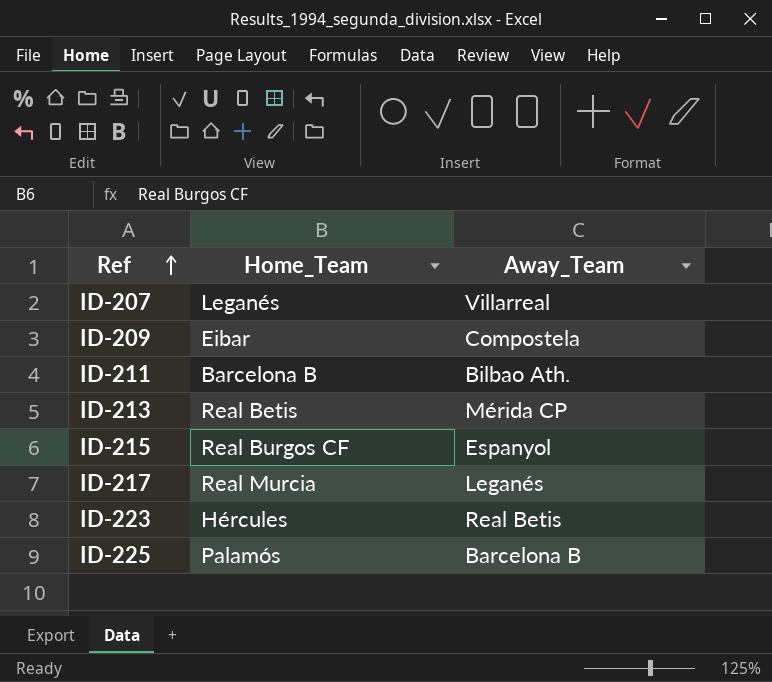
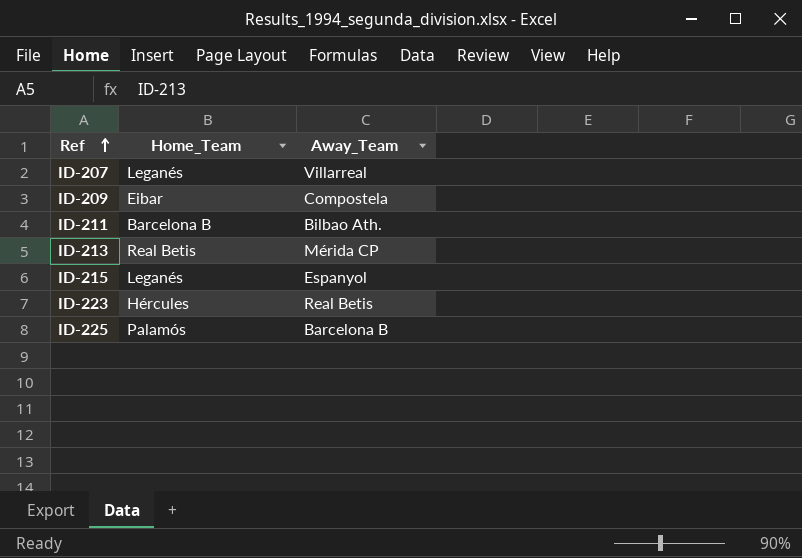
row ID-217: Real Murcia | Leganés -> none
ID-215 | Home_Team: Real Burgos CF -> Leganés

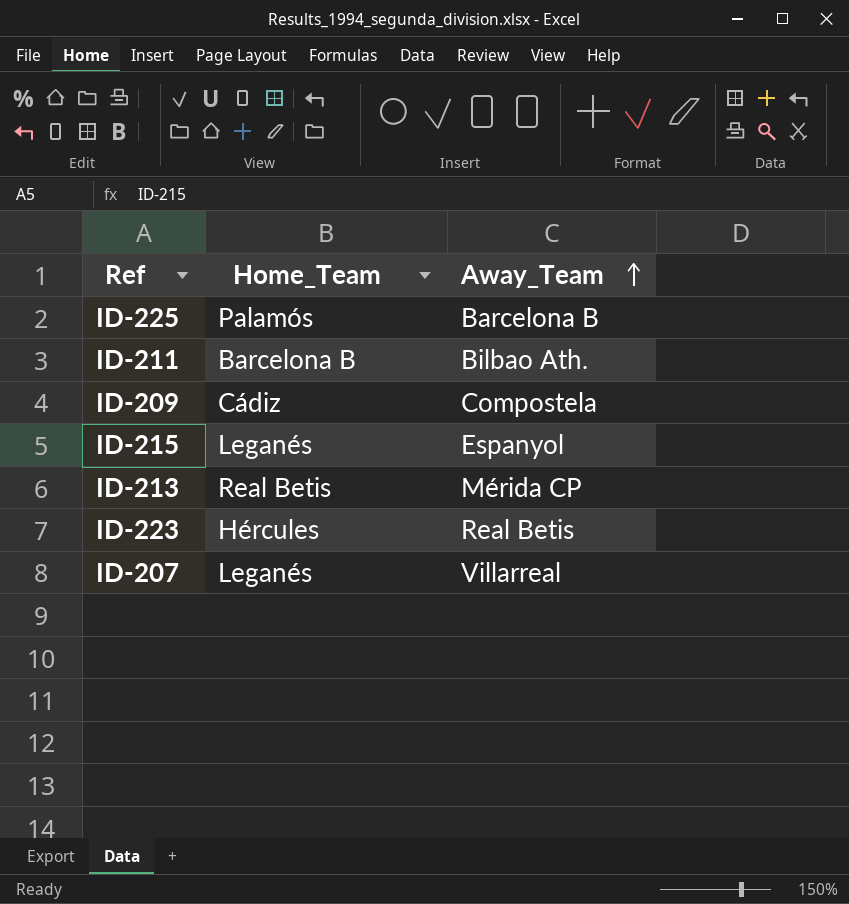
row order: Ref ascending -> Away_Team ascending
ID-209 | Home_Team: Eibar -> Cádiz

